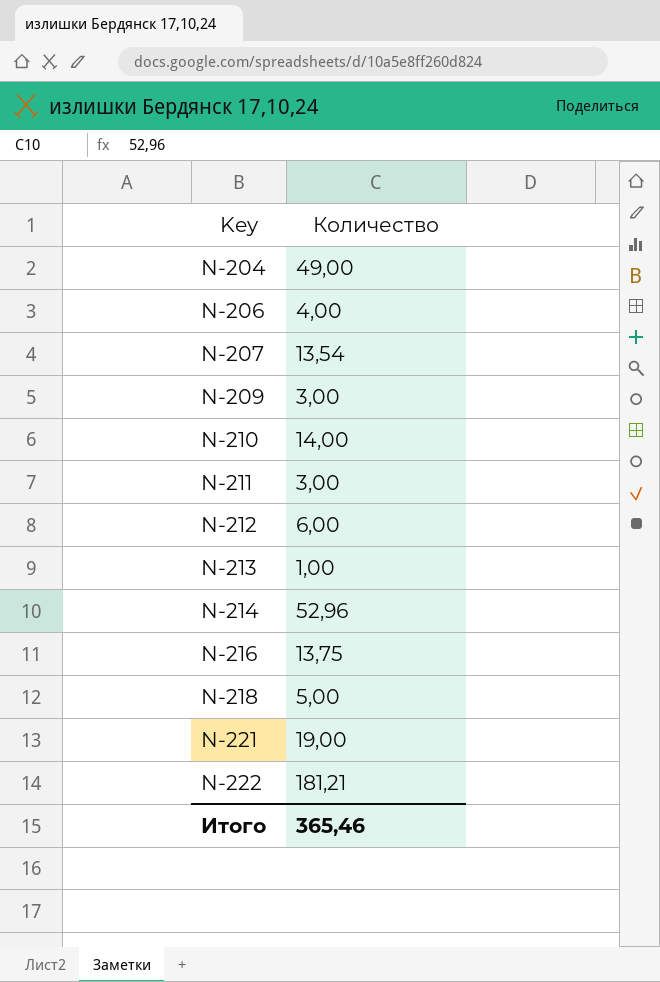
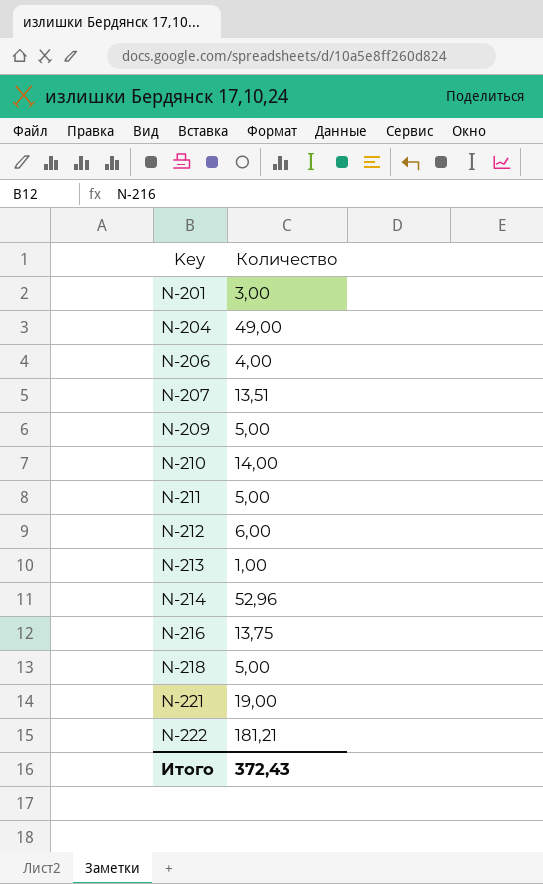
row N-201: none -> 3,00
N-207 | Количество: 13,54 -> 13,51
N-209 | Количество: 3,00 -> 5,00
N-211 | Количество: 3,00 -> 5,00
Итого | Количество: 365,46 -> 372,43

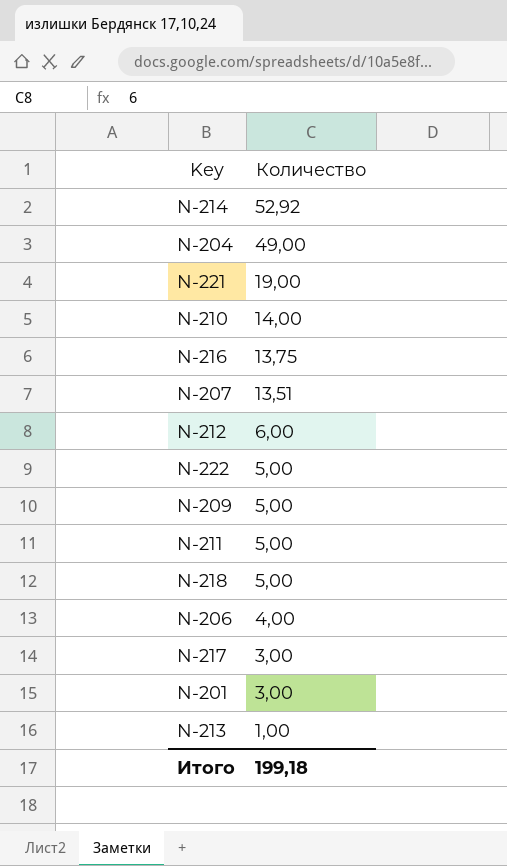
row order: Key ascending -> Количество descending
N-214 | Количество: 52,96 -> 52,92
N-222 | Количество: 181,21 -> 5,00
row N-217: none -> 3,00
Итого | Количество: 372,43 -> 199,18

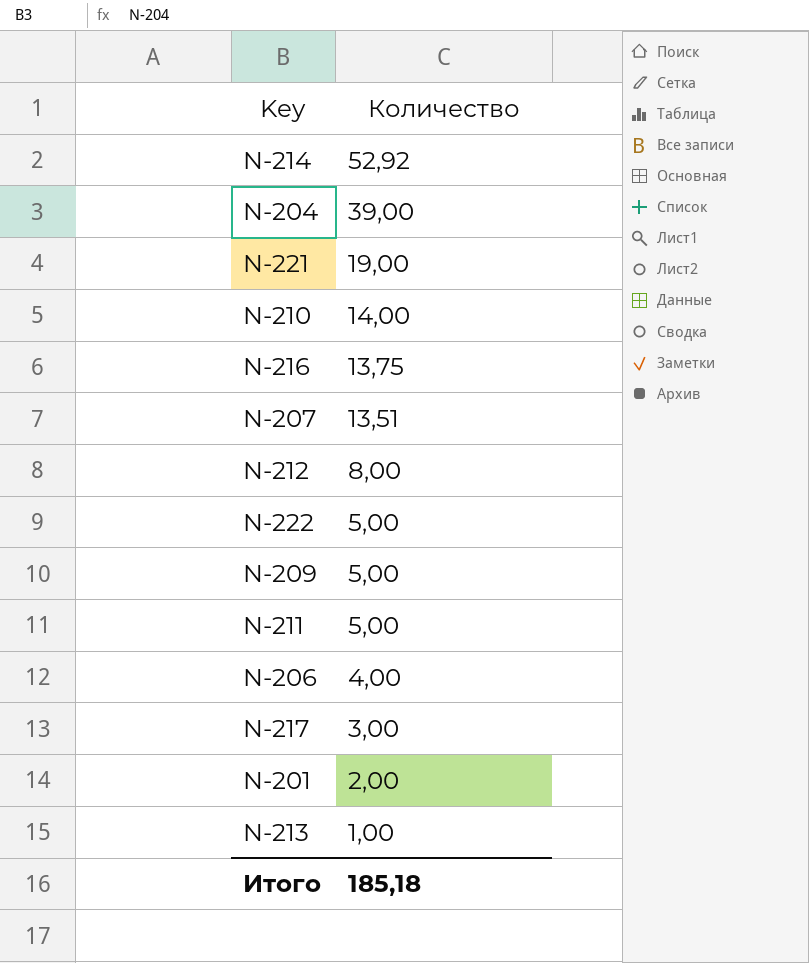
row N-218: 5,00 -> none
N-204 | Количество: 49,00 -> 39,00
N-212 | Количество: 6,00 -> 8,00
N-201 | Количество: 3,00 -> 2,00
Итого | Количество: 199,18 -> 185,18

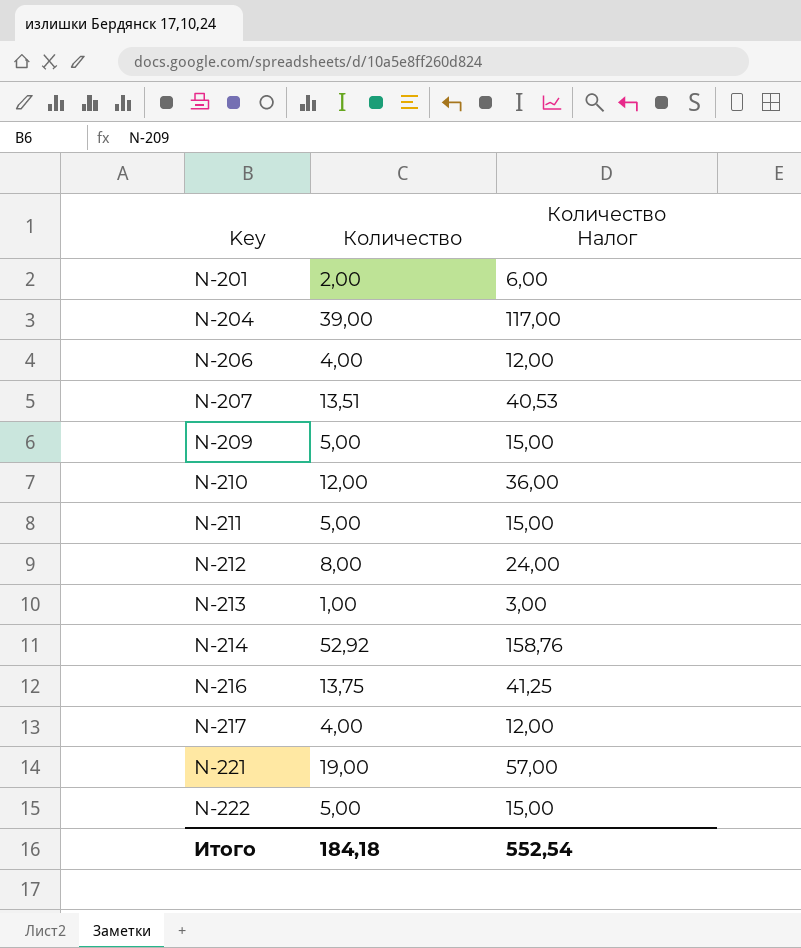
row order: Количество descending -> Key ascending
column Количество Налог | formula: none -> [Количество] * 3
N-210 | Количество: 14,00 -> 12,00
N-217 | Количество: 3,00 -> 4,00
Итого | Количество: 185,18 -> 184,18

